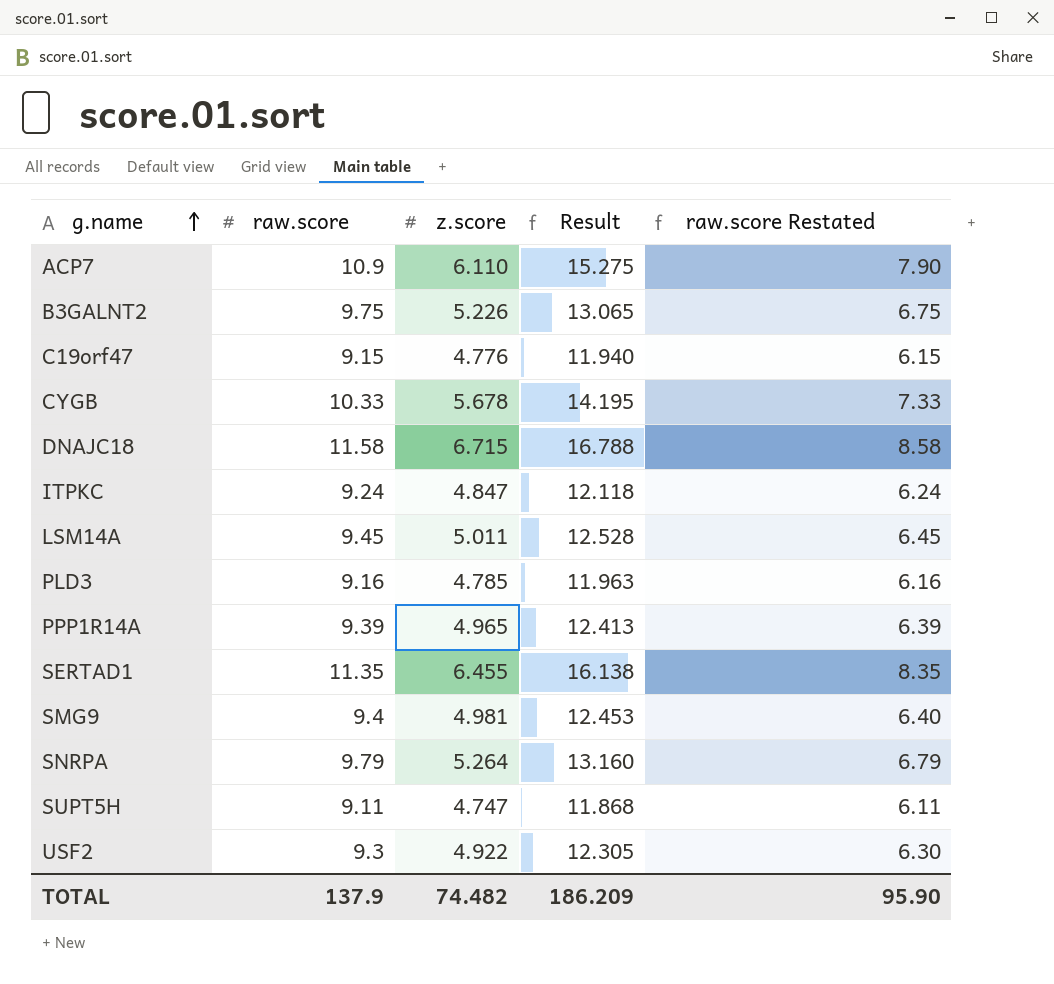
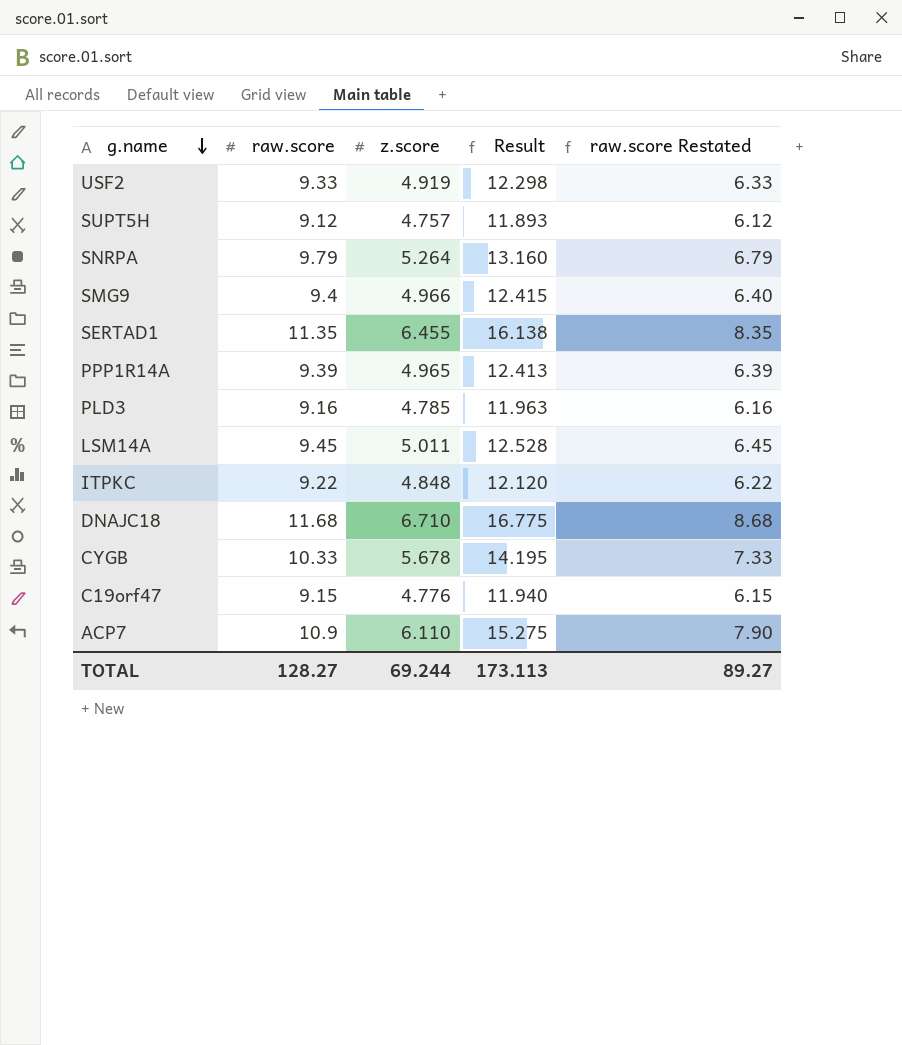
row order: g.name ascending -> g.name descending
row B3GALNT2: 9.75 | 5.226 | 13.065 | 6.75 -> none
USF2 | raw.score: 9.3 -> 9.33
USF2 | z.score: 4.922 -> 4.919
USF2 | Result: 12.305 -> 12.298
USF2 | raw.score Restated: 6.30 -> 6.33
SUPT5H | raw.score: 9.11 -> 9.12
SUPT5H | z.score: 4.747 -> 4.757
SUPT5H | Result: 11.868 -> 11.893
SUPT5H | raw.score Restated: 6.11 -> 6.12
SMG9 | z.score: 4.981 -> 4.966
SMG9 | Result: 12.453 -> 12.415
ITPKC | raw.score: 9.24 -> 9.22
ITPKC | z.score: 4.847 -> 4.848
ITPKC | Result: 12.118 -> 12.120
ITPKC | raw.score Restated: 6.24 -> 6.22
DNAJC18 | raw.score: 11.58 -> 11.68
DNAJC18 | z.score: 6.715 -> 6.710
DNAJC18 | Result: 16.788 -> 16.775
DNAJC18 | raw.score Restated: 8.58 -> 8.68
TOTAL | raw.score: 137.9 -> 128.27
TOTAL | z.score: 74.482 -> 69.244
TOTAL | Result: 186.209 -> 173.113
TOTAL | raw.score Restated: 95.90 -> 89.27

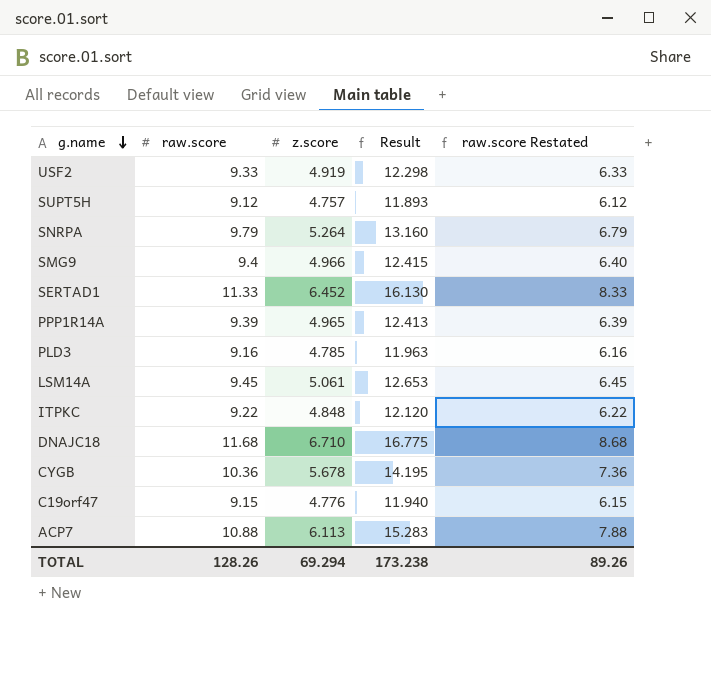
SERTAD1 | raw.score: 11.35 -> 11.33
SERTAD1 | z.score: 6.455 -> 6.452
SERTAD1 | Result: 16.138 -> 16.130
SERTAD1 | raw.score Restated: 8.35 -> 8.33
LSM14A | z.score: 5.011 -> 5.061
LSM14A | Result: 12.528 -> 12.653
CYGB | raw.score: 10.33 -> 10.36
CYGB | raw.score Restated: 7.33 -> 7.36
ACP7 | raw.score: 10.9 -> 10.88
ACP7 | z.score: 6.110 -> 6.113
ACP7 | Result: 15.275 -> 15.283
ACP7 | raw.score Restated: 7.90 -> 7.88
TOTAL | raw.score: 128.27 -> 128.26
TOTAL | z.score: 69.244 -> 69.294
TOTAL | Result: 173.113 -> 173.238
TOTAL | raw.score Restated: 89.27 -> 89.26

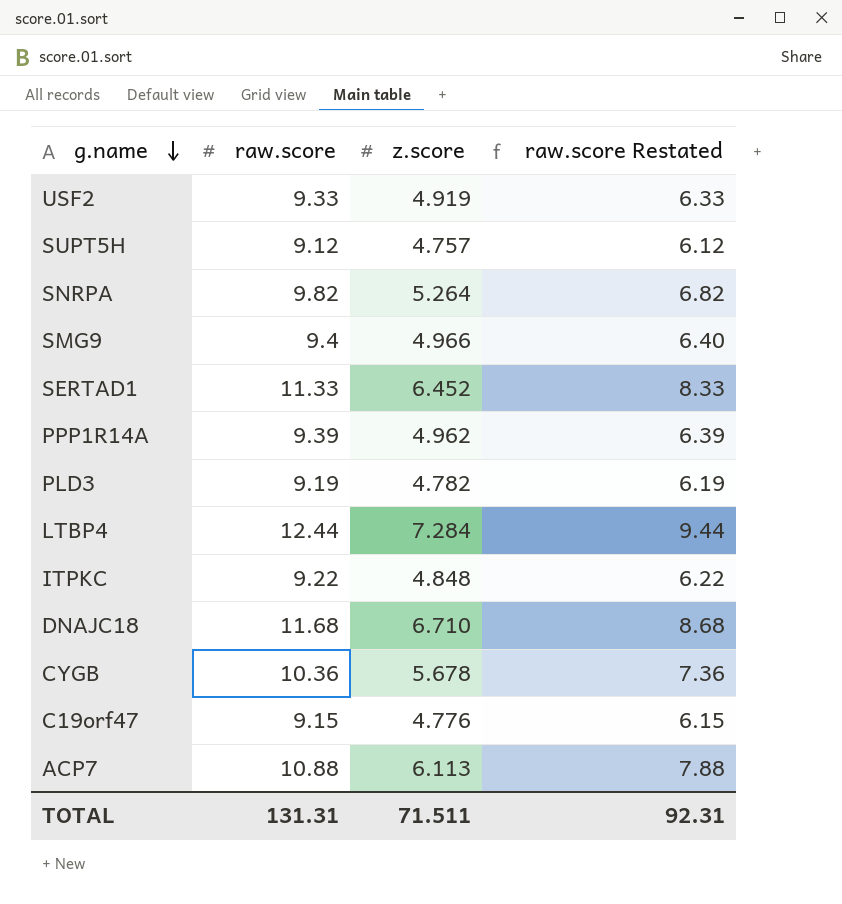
column Result | formula: [z.score] * 2.5 -> none
row LSM14A: 9.45 | 5.061 | 12.653 | 6.45 -> none
SNRPA | raw.score: 9.79 -> 9.82
SNRPA | raw.score Restated: 6.79 -> 6.82
PPP1R14A | z.score: 4.965 -> 4.962
PLD3 | raw.score: 9.16 -> 9.19
PLD3 | z.score: 4.785 -> 4.782
PLD3 | raw.score Restated: 6.16 -> 6.19
row LTBP4: none -> 12.44 | 7.284 | 9.44
TOTAL | raw.score: 128.26 -> 131.31
TOTAL | z.score: 69.294 -> 71.511
TOTAL | raw.score Restated: 89.26 -> 92.31

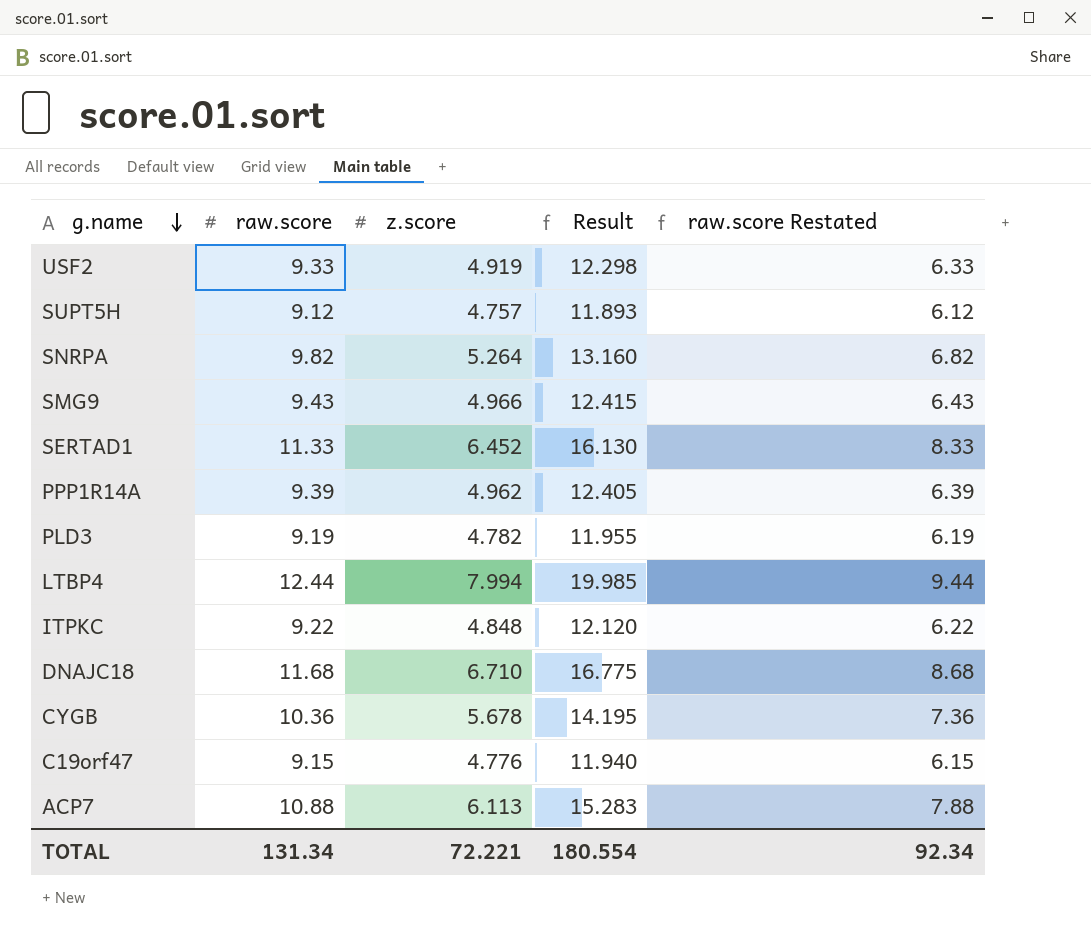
column Result | formula: none -> [z.score] * 2.5
SMG9 | raw.score: 9.4 -> 9.43
SMG9 | raw.score Restated: 6.40 -> 6.43
LTBP4 | z.score: 7.284 -> 7.994
TOTAL | raw.score: 131.31 -> 131.34
TOTAL | z.score: 71.511 -> 72.221
TOTAL | raw.score Restated: 92.31 -> 92.34

